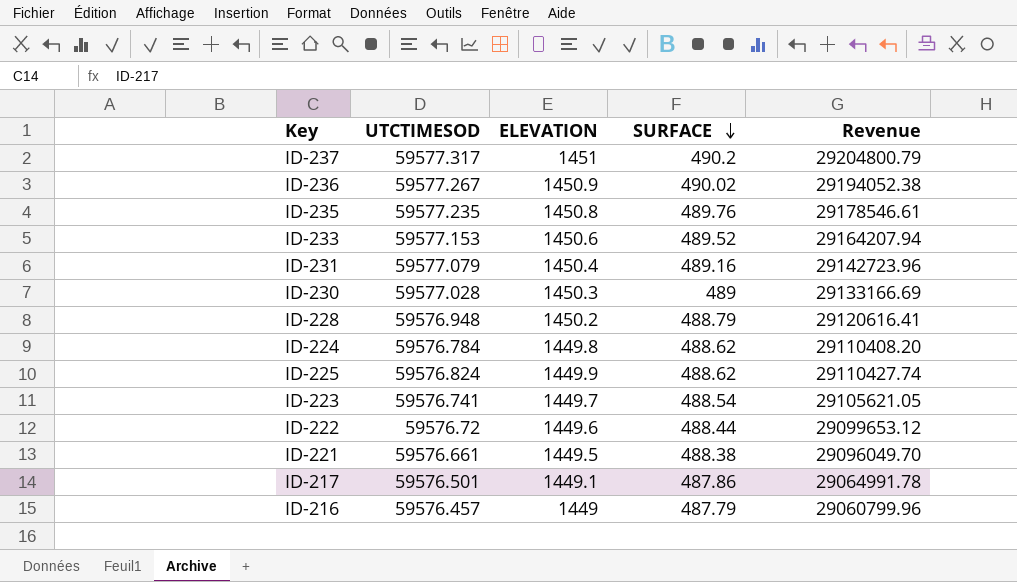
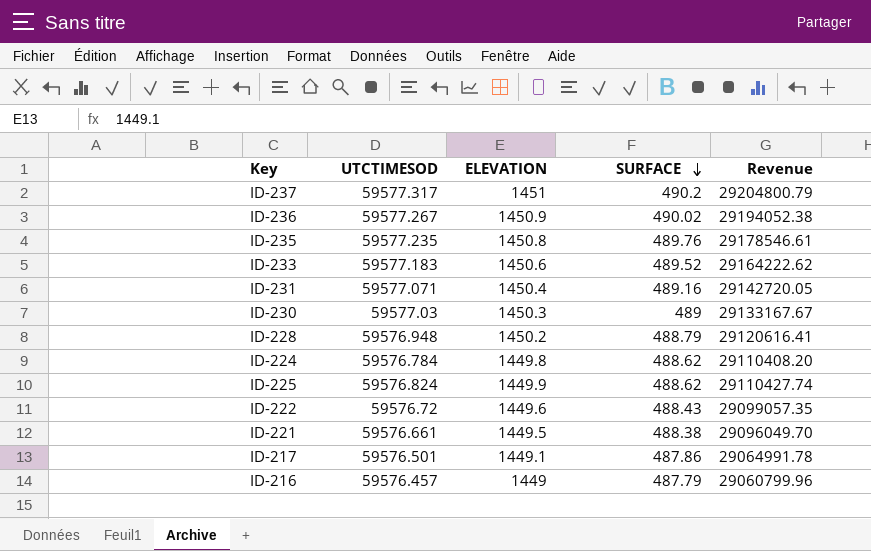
row ID-223: 59576.741 | 1449.7 | 488.54 | 29105621.05 -> none
ID-233 | UTCTIMESOD: 59577.153 -> 59577.183
ID-233 | Revenue: 29164207.94 -> 29164222.62
ID-231 | UTCTIMESOD: 59577.079 -> 59577.071
ID-231 | Revenue: 29142723.96 -> 29142720.05
ID-230 | UTCTIMESOD: 59577.028 -> 59577.03
ID-230 | Revenue: 29133166.69 -> 29133167.67
ID-222 | SURFACE: 488.44 -> 488.43
ID-222 | Revenue: 29099653.12 -> 29099057.35

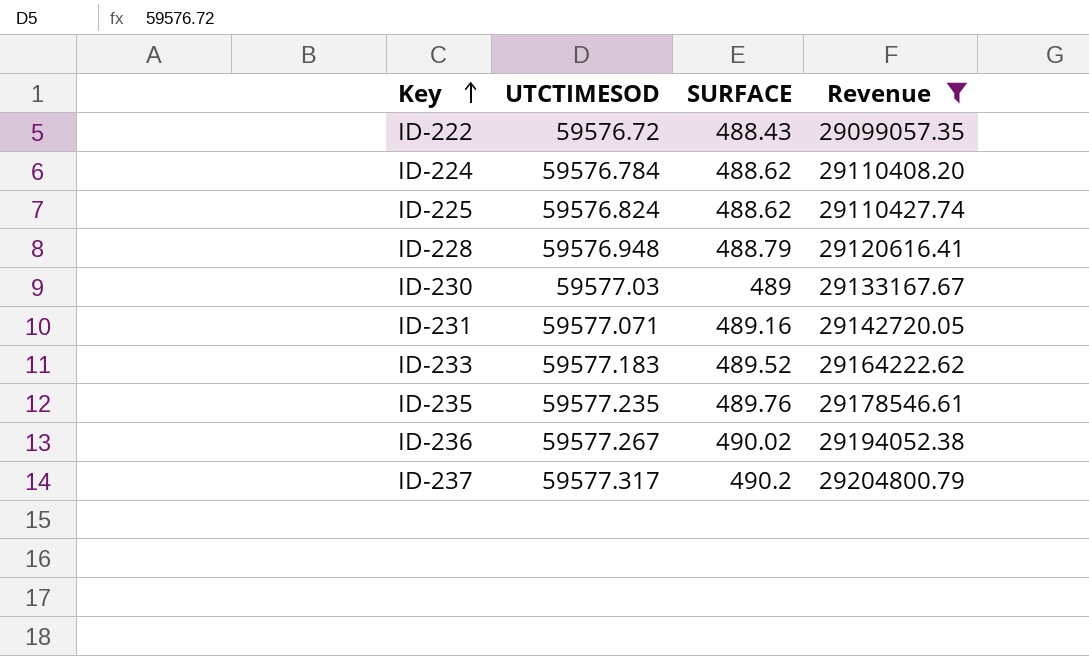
filter: none -> Revenue >= 29099057.35
row order: SURFACE descending -> Key ascending
column ELEVATION | position: 3 -> none

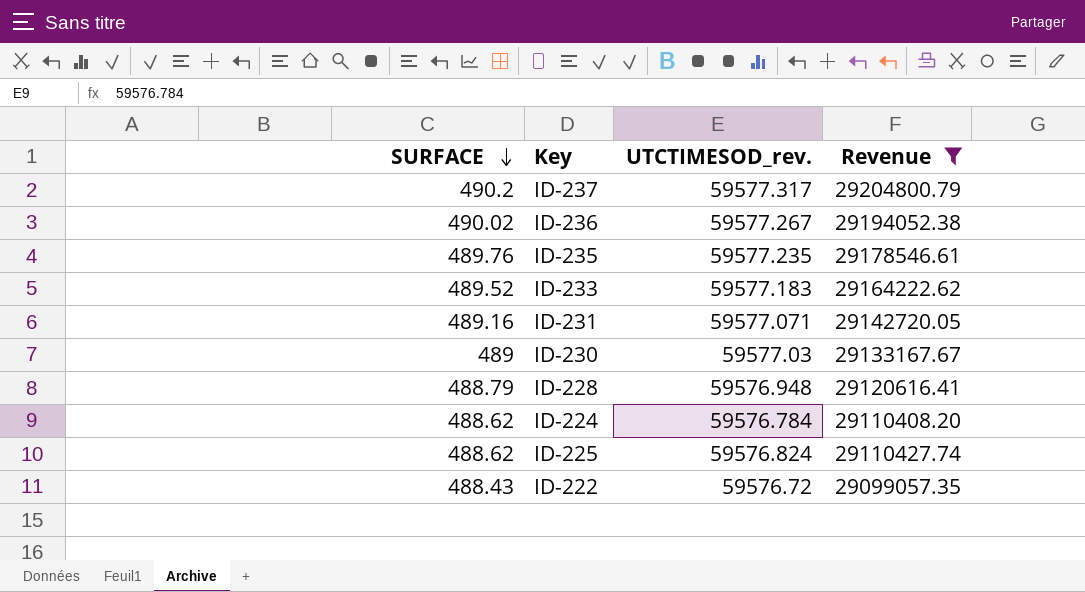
row order: Key ascending -> SURFACE descending
column SURFACE | position: 3 -> 1
column name: UTCTIMESOD -> UTCTIMESOD_rev.

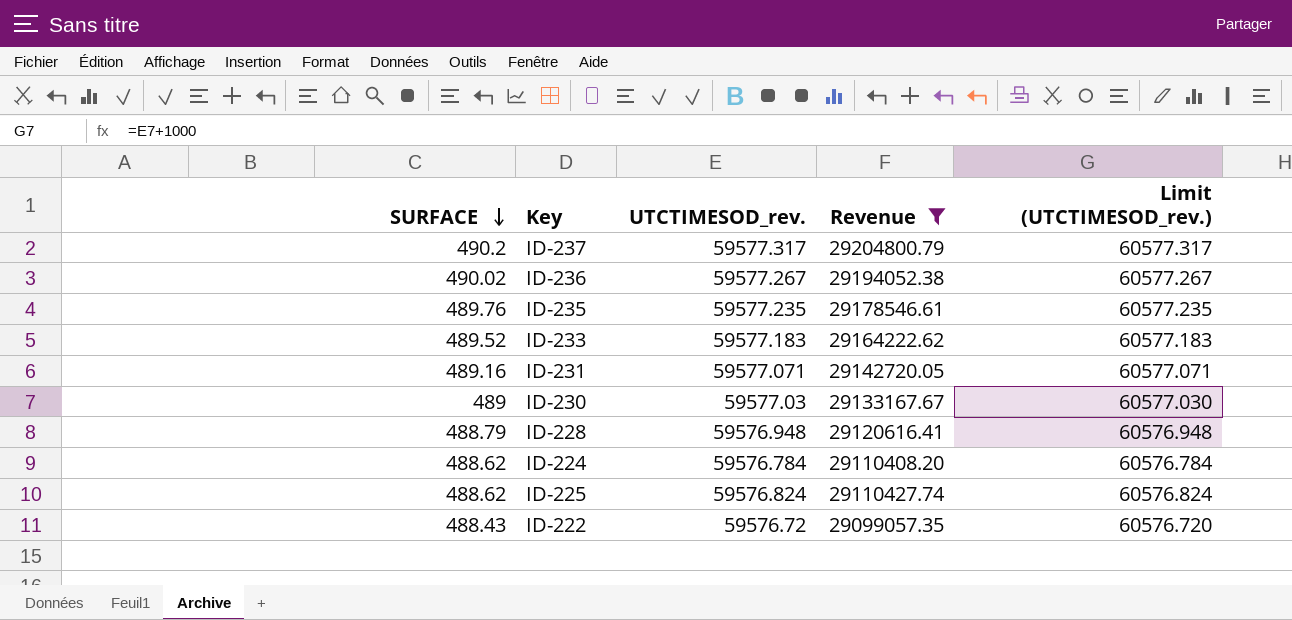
column Limit (UTCTIMESOD_rev.) | formula: none -> [UTCTIMESOD_rev.] + 1000

